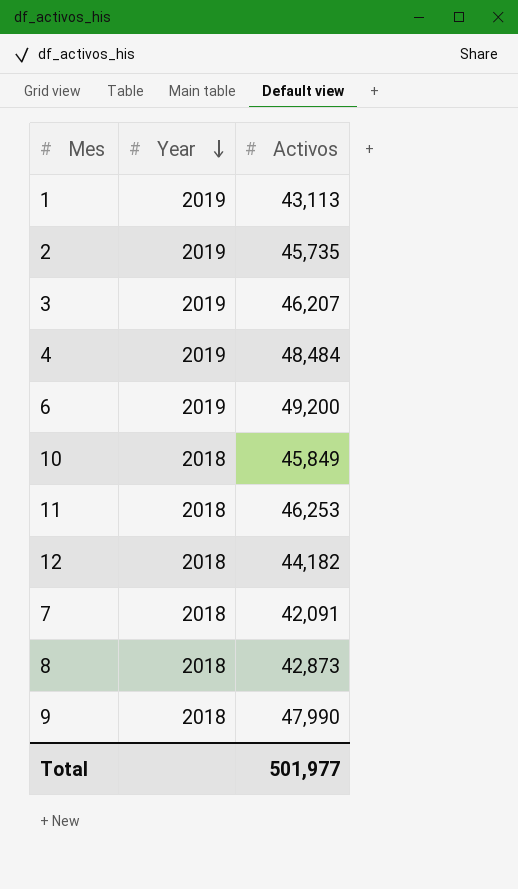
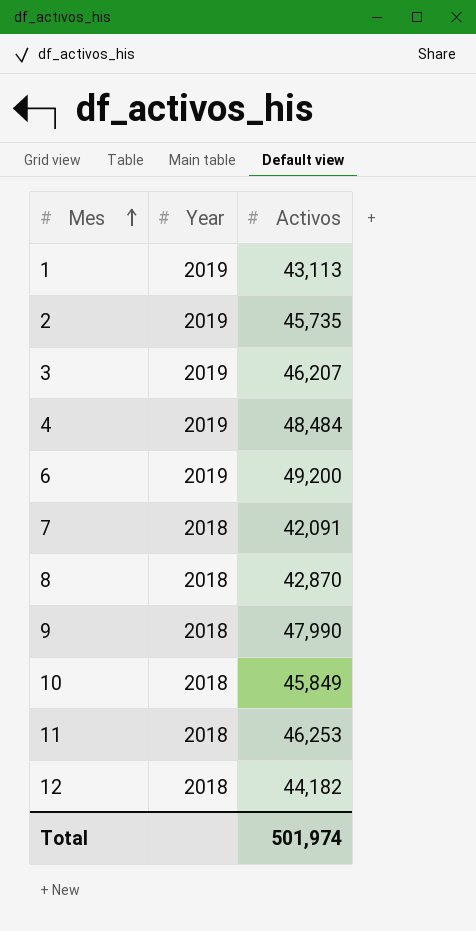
row order: Year descending -> Mes ascending
8 | Activos: 42,873 -> 42,870
Total | Activos: 501,977 -> 501,974

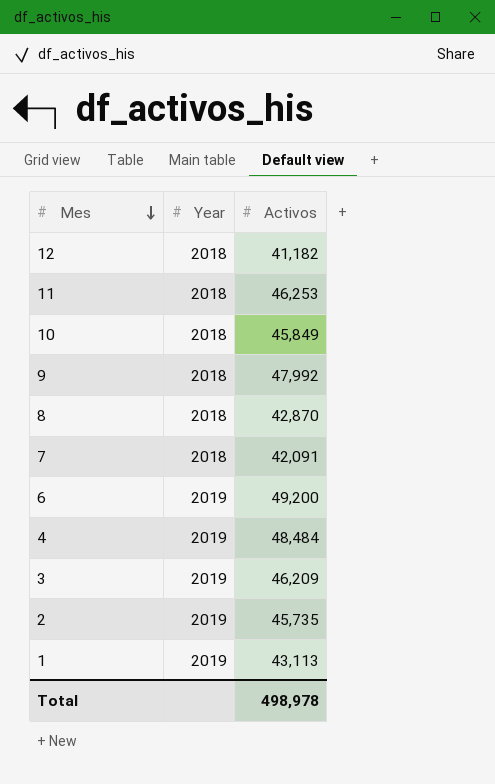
row order: Mes ascending -> Mes descending
12 | Activos: 44,182 -> 41,182
9 | Activos: 47,990 -> 47,992
3 | Activos: 46,207 -> 46,209
Total | Activos: 501,974 -> 498,978

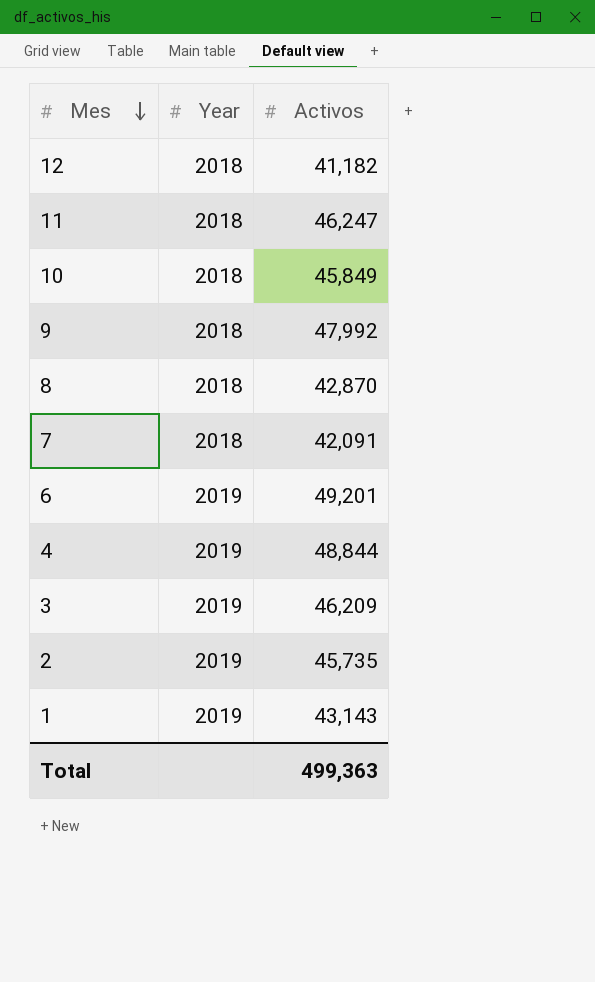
11 | Activos: 46,253 -> 46,247
6 | Activos: 49,200 -> 49,201
4 | Activos: 48,484 -> 48,844
1 | Activos: 43,113 -> 43,143
Total | Activos: 498,978 -> 499,363

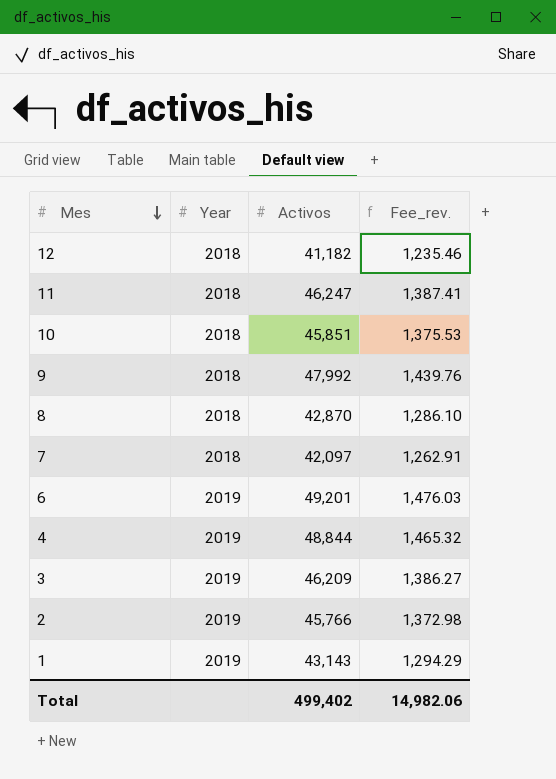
column Fee_rev. | formula: none -> [Activos] * 0.03
10 | Activos: 45,849 -> 45,851
7 | Activos: 42,091 -> 42,097
2 | Activos: 45,735 -> 45,766
Total | Activos: 499,363 -> 499,402

